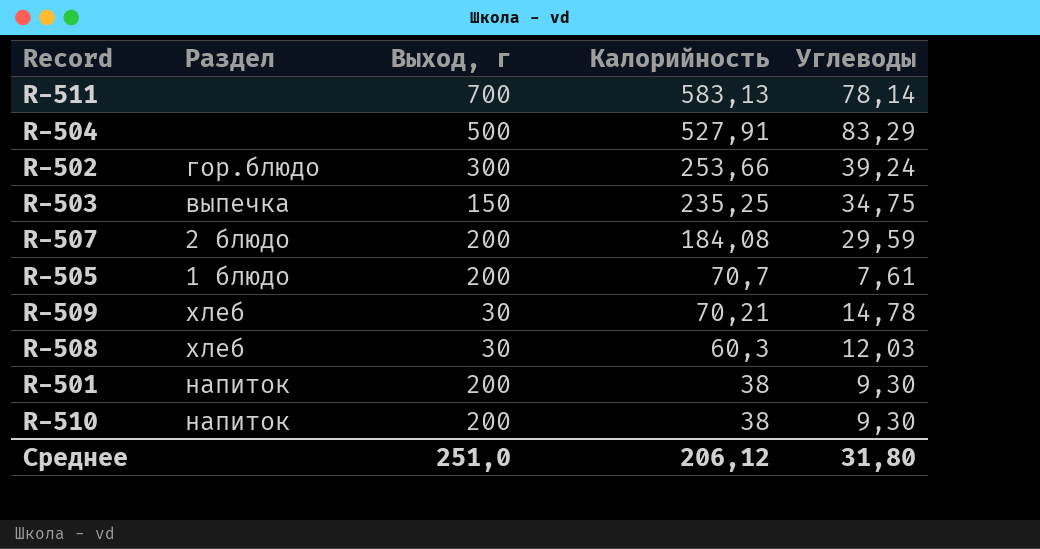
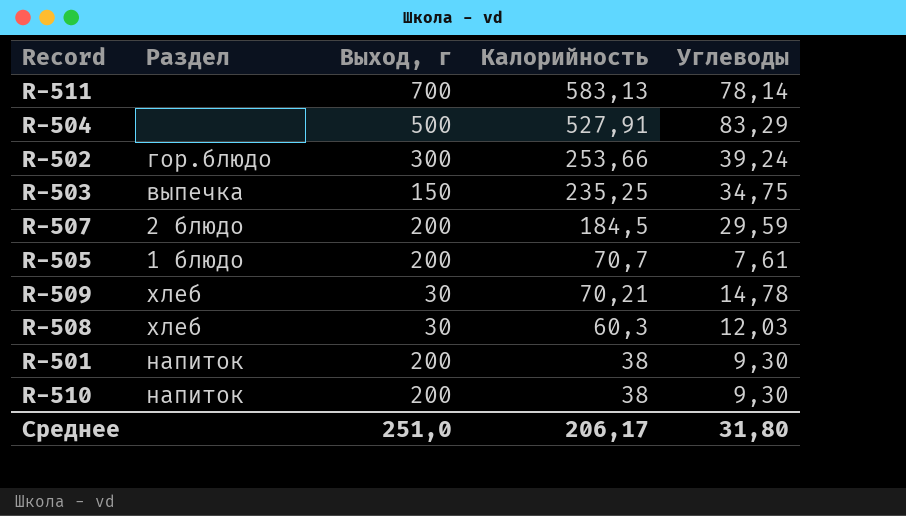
R-507 | Калорийность: 184,08 -> 184,5
Среднее | Калорийность: 206,12 -> 206,17

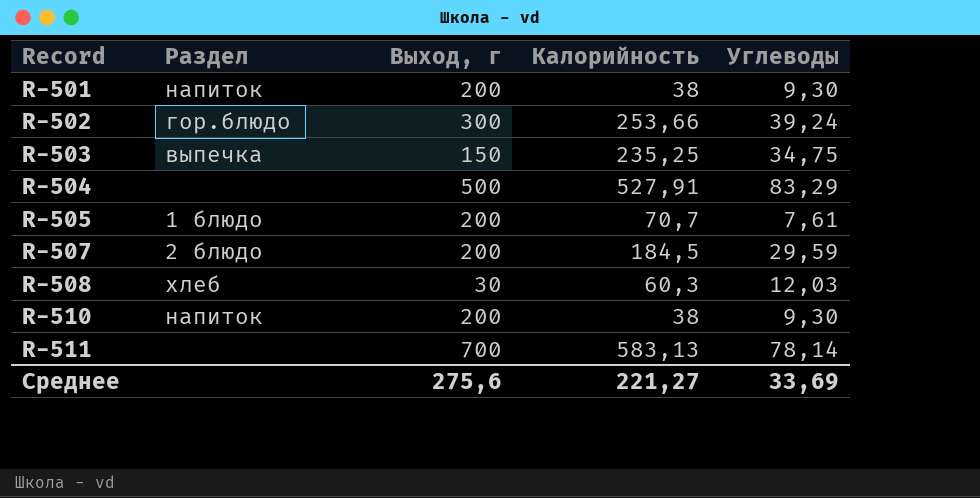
row order: Калорийность descending -> Record ascending
row R-509: хлеб | 30 | 70,21 | 14,78 -> none
Среднее | Выход, г: 251,0 -> 275,6
Среднее | Калорийность: 206,17 -> 221,27
Среднее | Углеводы: 31,80 -> 33,69

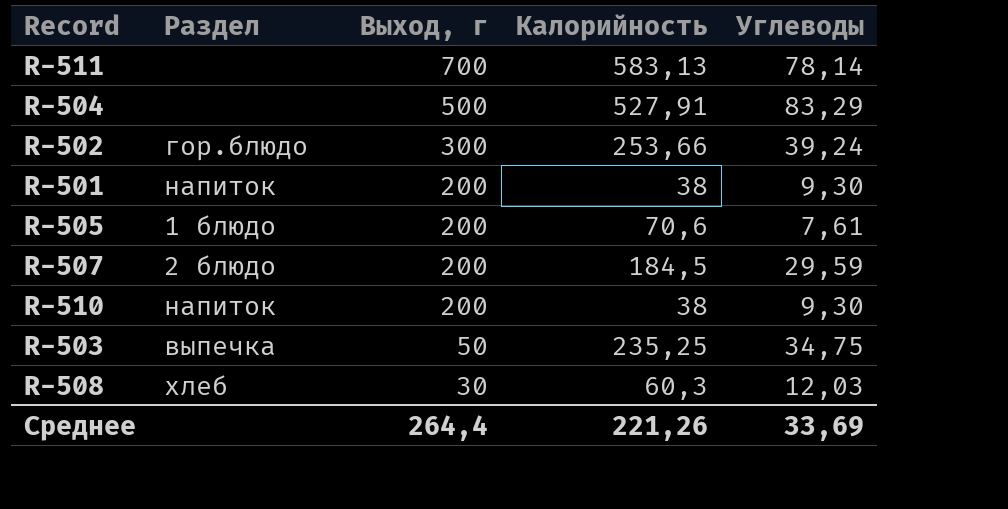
row order: Record ascending -> Выход, г descending
R-505 | Калорийность: 70,7 -> 70,6
R-503 | Выход, г: 150 -> 50
Среднее | Выход, г: 275,6 -> 264,4
Среднее | Калорийность: 221,27 -> 221,26

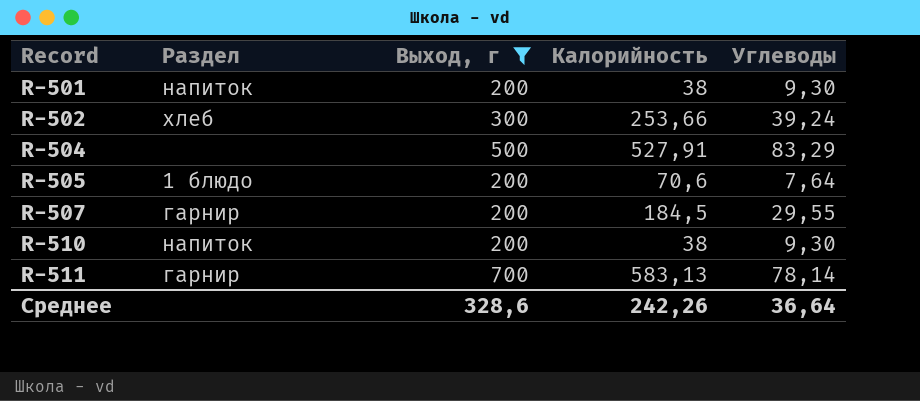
filter: none -> Выход, г >= 200
row order: Выход, г descending -> Record ascending
R-502 | Раздел: гор.блюдо -> хлеб
R-505 | Углеводы: 7,61 -> 7,64
R-507 | Раздел: 2 блюдо -> гарнир
R-507 | Углеводы: 29,59 -> 29,55
R-511 | Раздел: none -> гарнир
Среднее | Выход, г: 264,4 -> 328,6
Среднее | Калорийность: 221,26 -> 242,26
Среднее | Углеводы: 33,69 -> 36,64

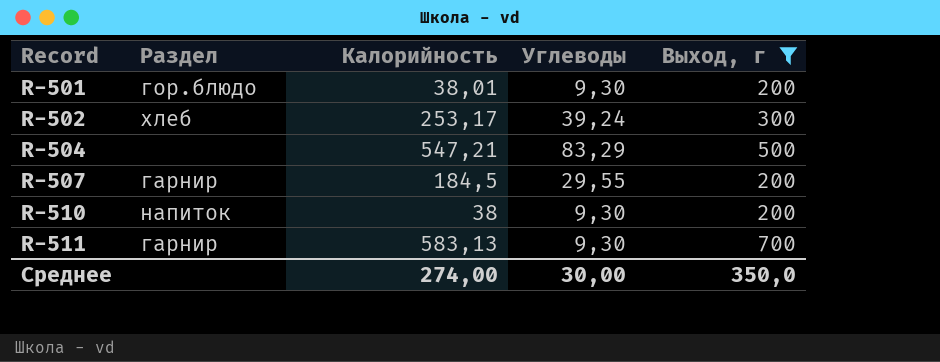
column Выход, г | position: 3 -> 5
row R-505: 1 блюдо | 200 | 70,6 | 7,64 -> none
R-501 | Раздел: напиток -> гор.блюдо
R-501 | Калорийность: 38 -> 38,01
R-502 | Калорийность: 253,66 -> 253,17
R-504 | Калорийность: 527,91 -> 547,21
R-511 | Углеводы: 78,14 -> 9,30
Среднее | Калорийность: 242,26 -> 274,00
Среднее | Углеводы: 36,64 -> 30,00
Среднее | Выход, г: 328,6 -> 350,0

